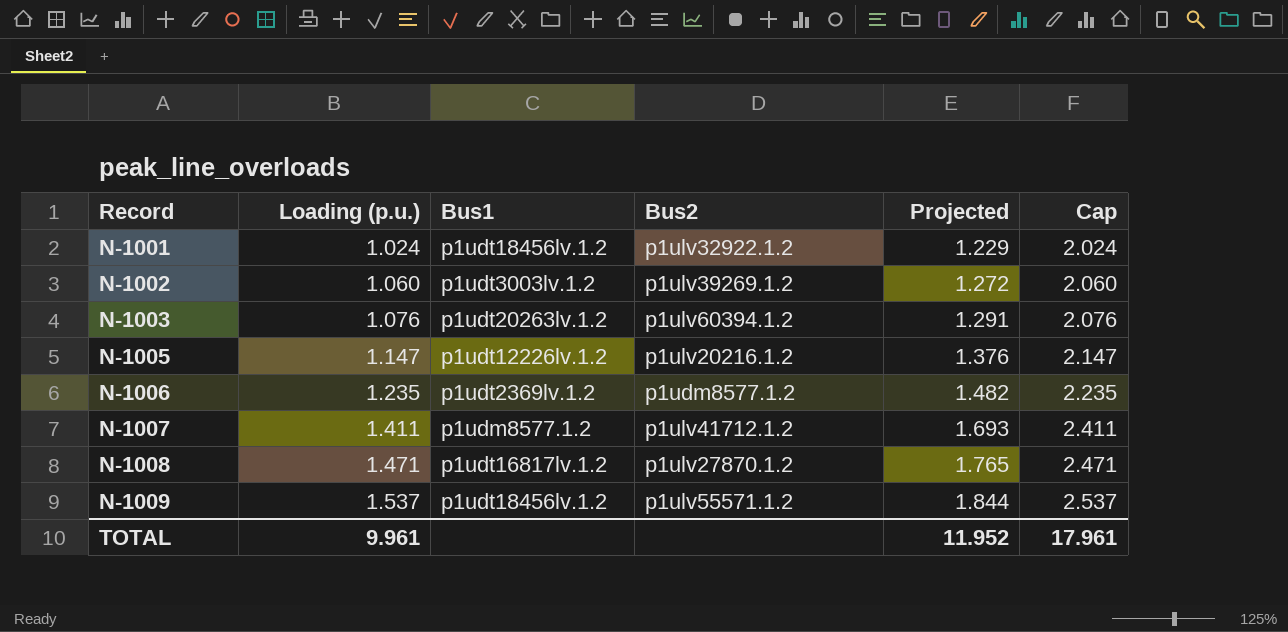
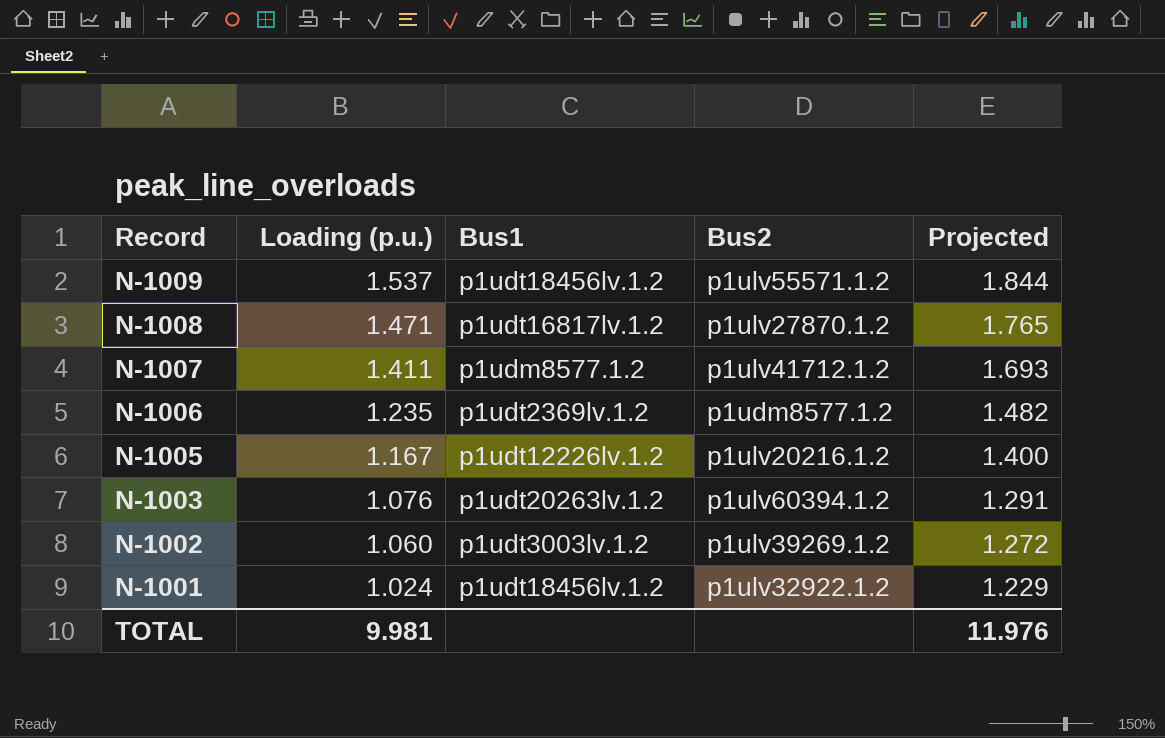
row order: Record ascending -> Record descending
column Cap | formula: [Loading (p.u.)] + 1 -> none
N-1005 | Loading (p.u.): 1.147 -> 1.167
N-1005 | Projected: 1.376 -> 1.400
TOTAL | Loading (p.u.): 9.961 -> 9.981
TOTAL | Projected: 11.952 -> 11.976

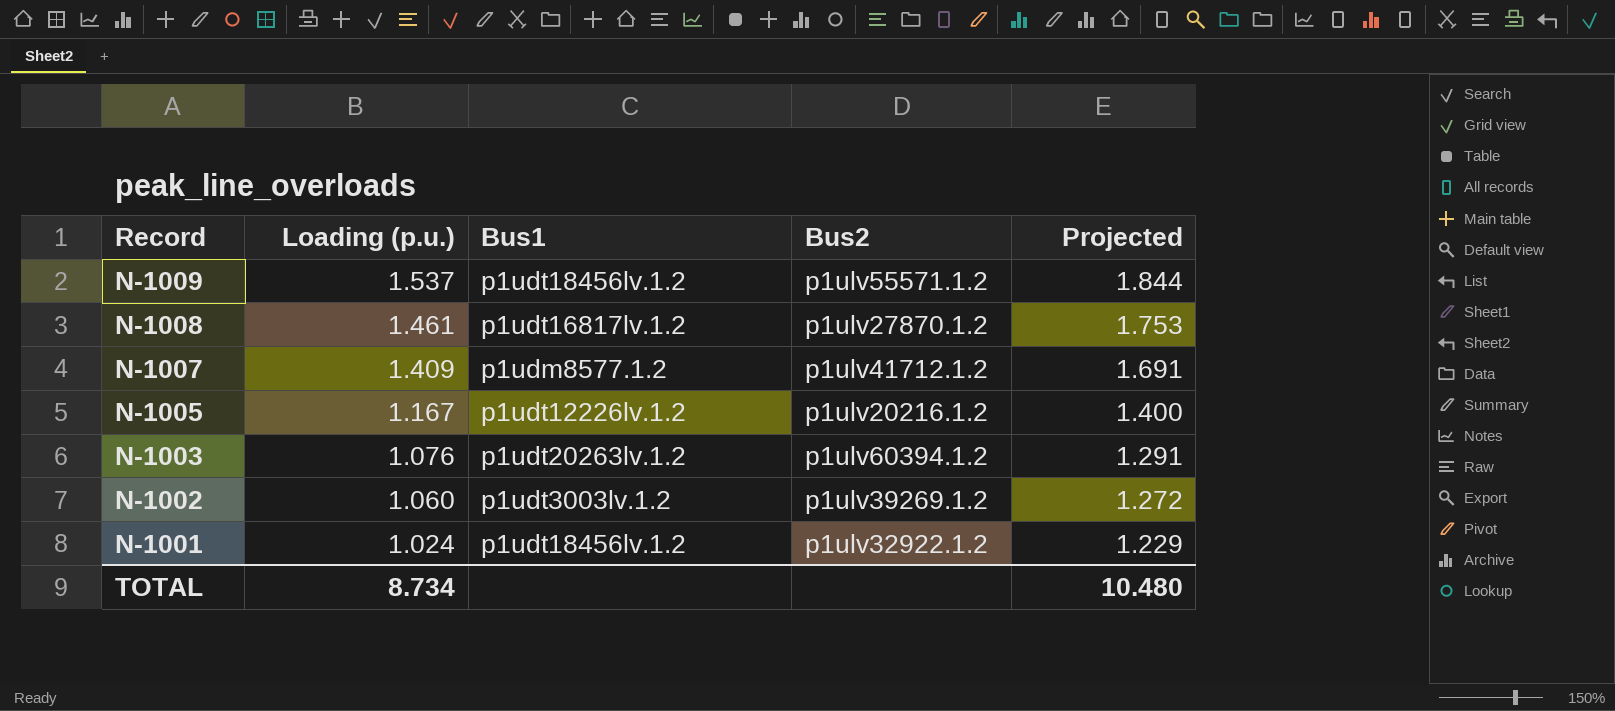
row N-1006: 1.235 | p1udt2369lv.1.2 | p1udm8577.1.2 | 1.482 -> none
N-1008 | Loading (p.u.): 1.471 -> 1.461
N-1008 | Projected: 1.765 -> 1.753
N-1007 | Loading (p.u.): 1.411 -> 1.409
N-1007 | Projected: 1.693 -> 1.691
TOTAL | Loading (p.u.): 9.981 -> 8.734
TOTAL | Projected: 11.976 -> 10.480

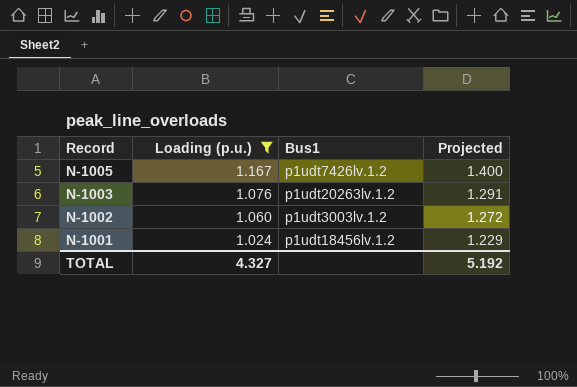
filter: none -> Loading (p.u.) <= 1.167
column Bus2 | position: 4 -> none
N-1005 | Bus1: p1udt12226lv.1.2 -> p1udt7426lv.1.2
TOTAL | Loading (p.u.): 8.734 -> 4.327
TOTAL | Projected: 10.480 -> 5.192

